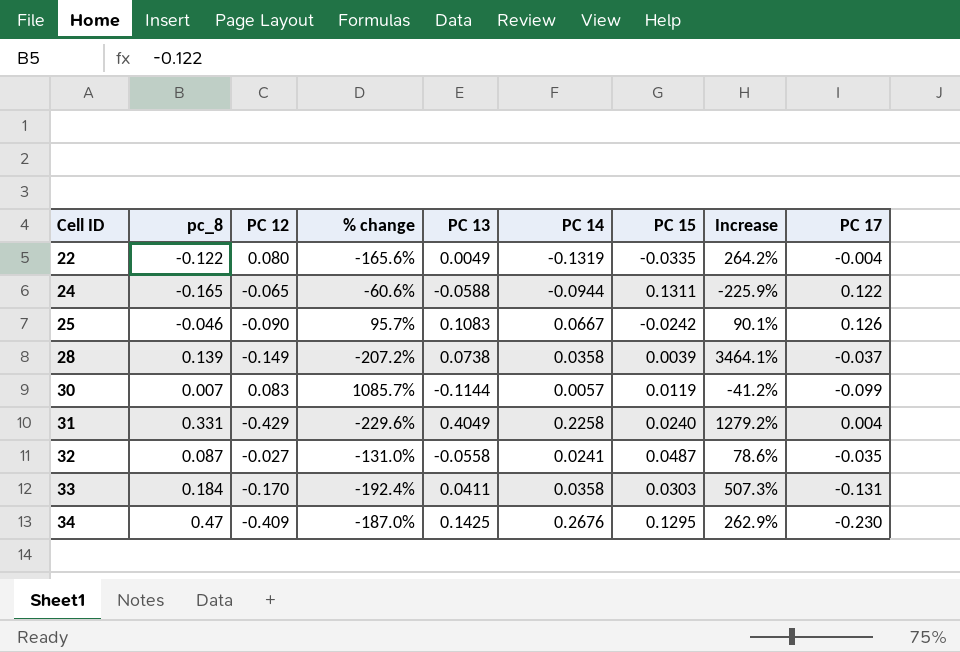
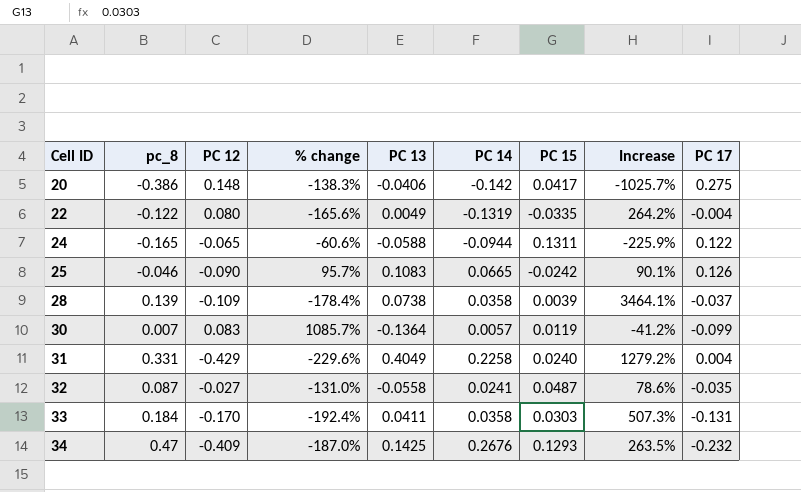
row 20: none -> -0.386 | 0.148 | -138.3% | -0.0406 | -0.142 | 0.0417 | -1025.7% | 0.275
25 | PC 14: 0.0667 -> 0.0665
28 | PC 12: -0.149 -> -0.109
28 | % change: -207.2% -> -178.4%
30 | PC 13: -0.1144 -> -0.1364
34 | PC 15: 0.1295 -> 0.1293
34 | Increase: 262.9% -> 263.5%
34 | PC 17: -0.230 -> -0.232

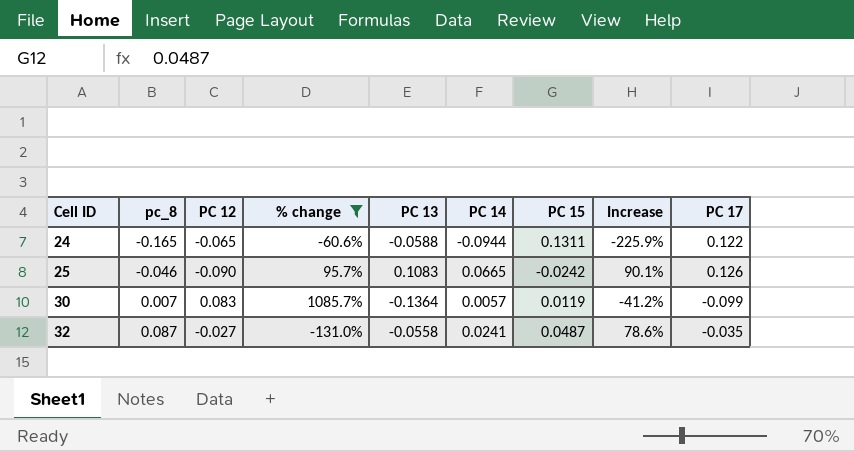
filter: none -> % change >= -131.0%

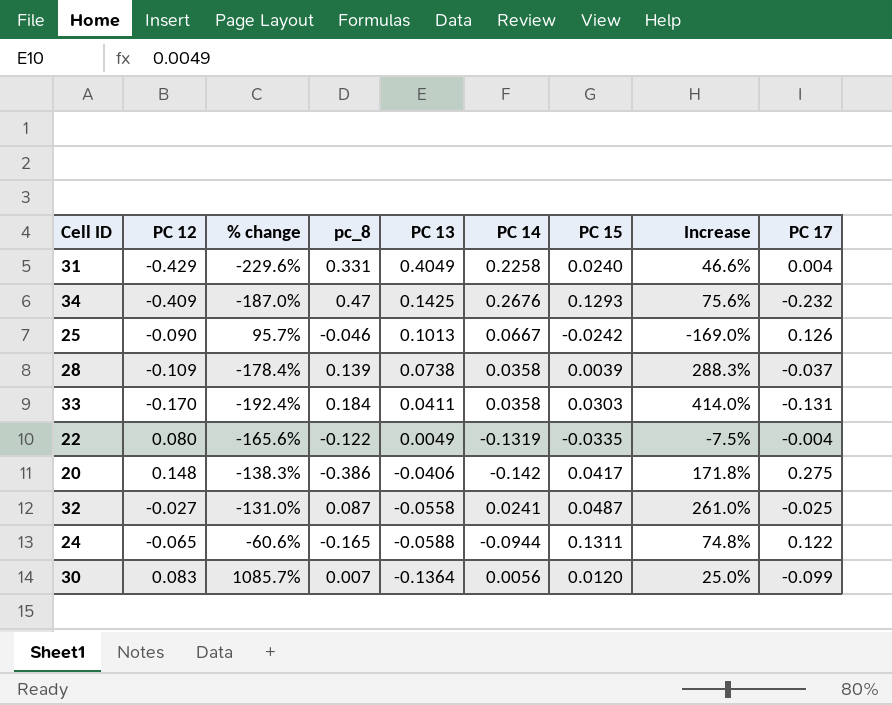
filter: % change >= -131.0% -> none
row order: Cell ID ascending -> PC 13 descending
column pc_8 | position: 2 -> 4
column Increase | formula: ([pc_8] - [PC 15]) / [PC 15] -> ([pc_8] - [PC 14]) / [PC 14]
25 | PC 13: 0.1083 -> 0.1013
25 | PC 14: 0.0665 -> 0.0667
32 | PC 17: -0.035 -> -0.025
30 | PC 14: 0.0057 -> 0.0056
30 | PC 15: 0.0119 -> 0.0120

